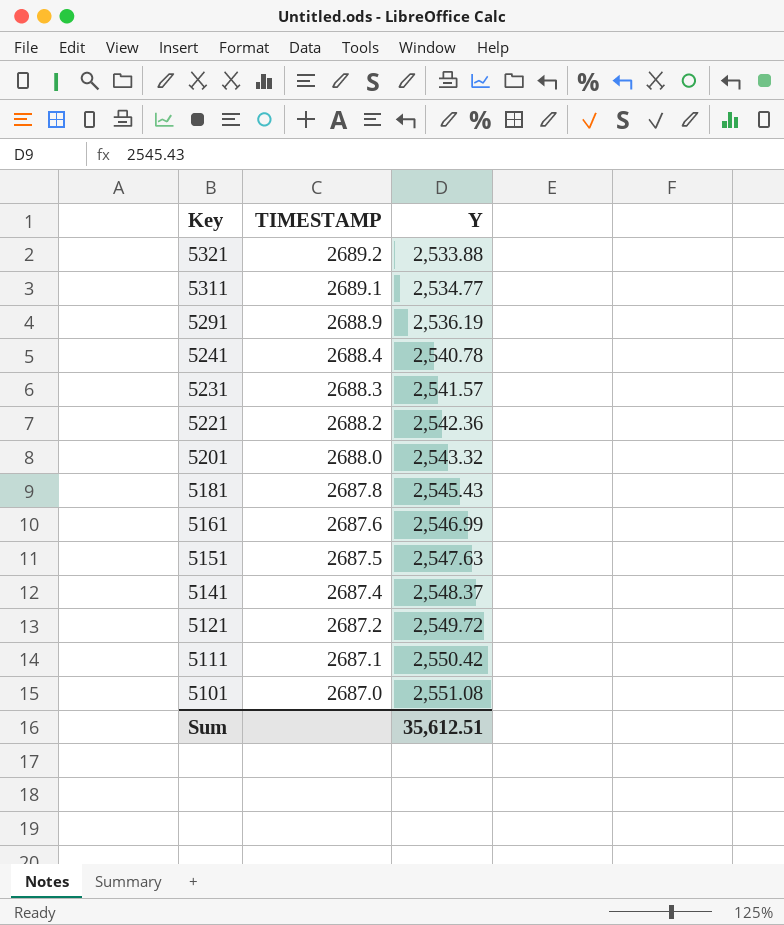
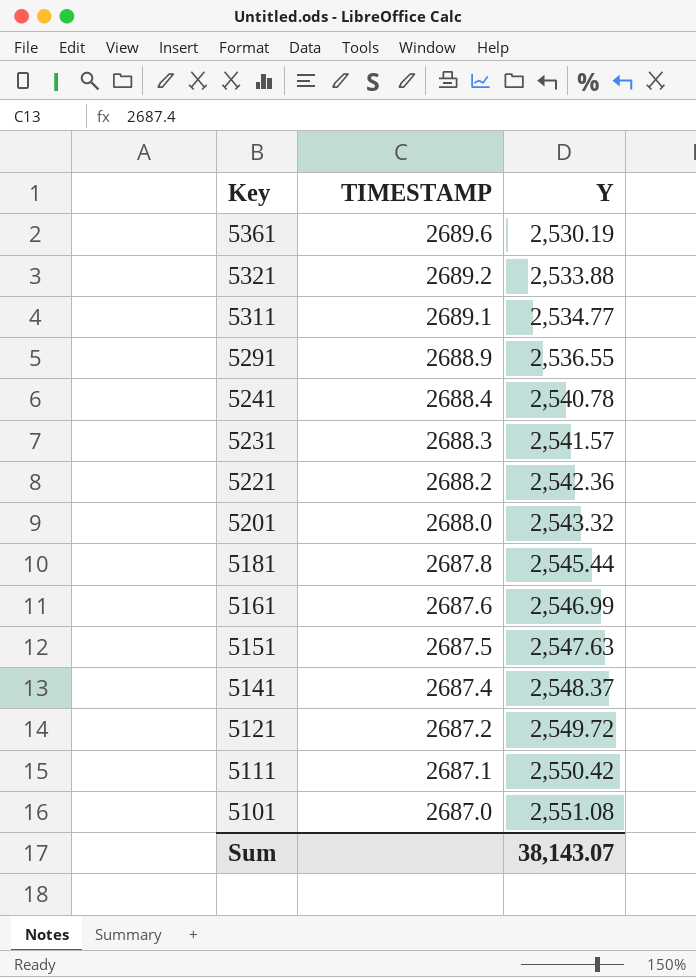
row 5361: none -> 2689.6 | 2,530.19
5291 | Y: 2,536.19 -> 2,536.55
5181 | Y: 2,545.43 -> 2,545.44
Sum | Y: 35,612.51 -> 38,143.07

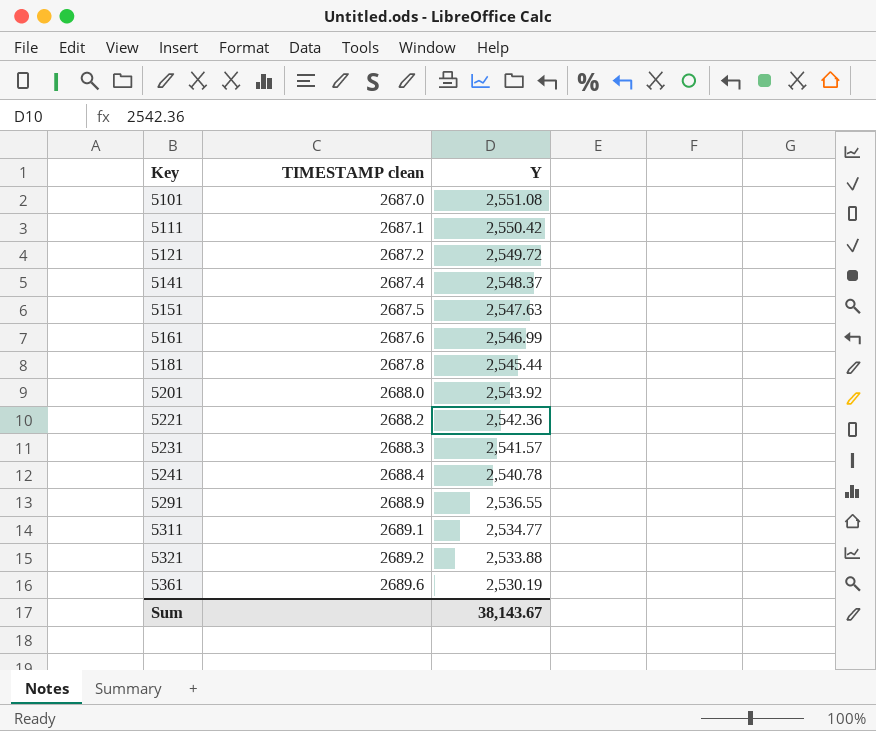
row order: Key descending -> Key ascending
column name: TIMESTAMP -> TIMESTAMP clean
5201 | Y: 2,543.32 -> 2,543.92
Sum | Y: 38,143.07 -> 38,143.67

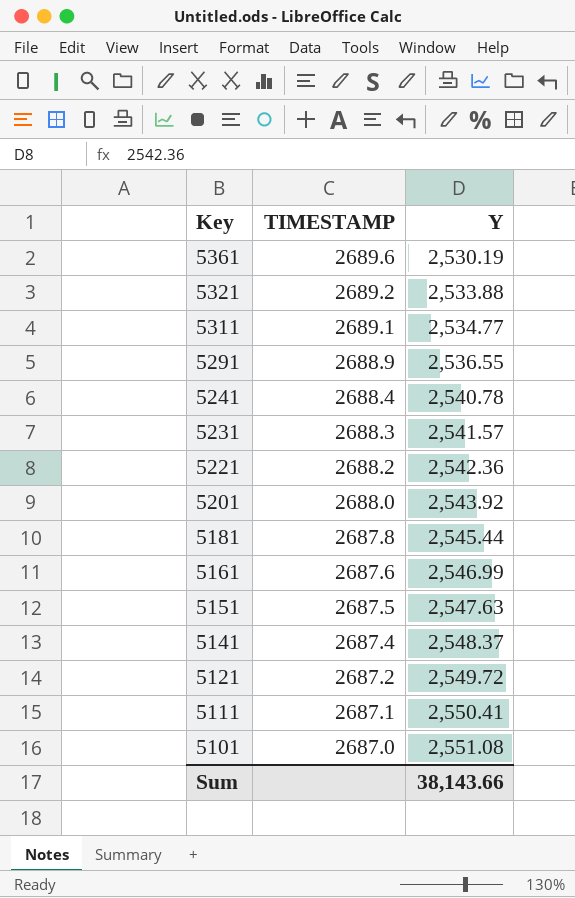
row order: Key ascending -> Key descending
column name: TIMESTAMP clean -> TIMESTAMP
5111 | Y: 2,550.42 -> 2,550.41
Sum | Y: 38,143.67 -> 38,143.66

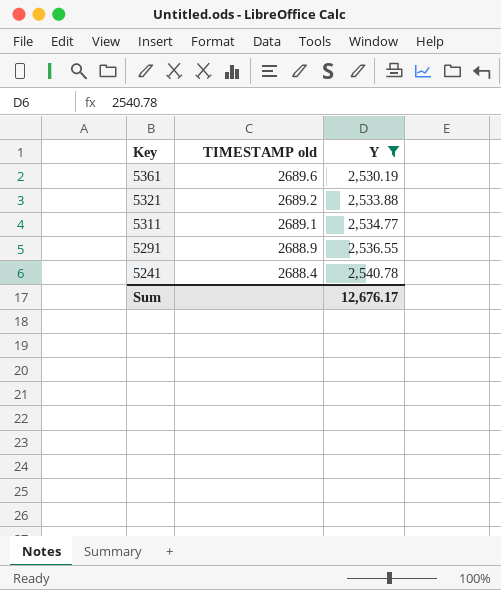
filter: none -> Y <= 2,540.78
column name: TIMESTAMP -> TIMESTAMP old
Sum | Y: 38,143.66 -> 12,676.17

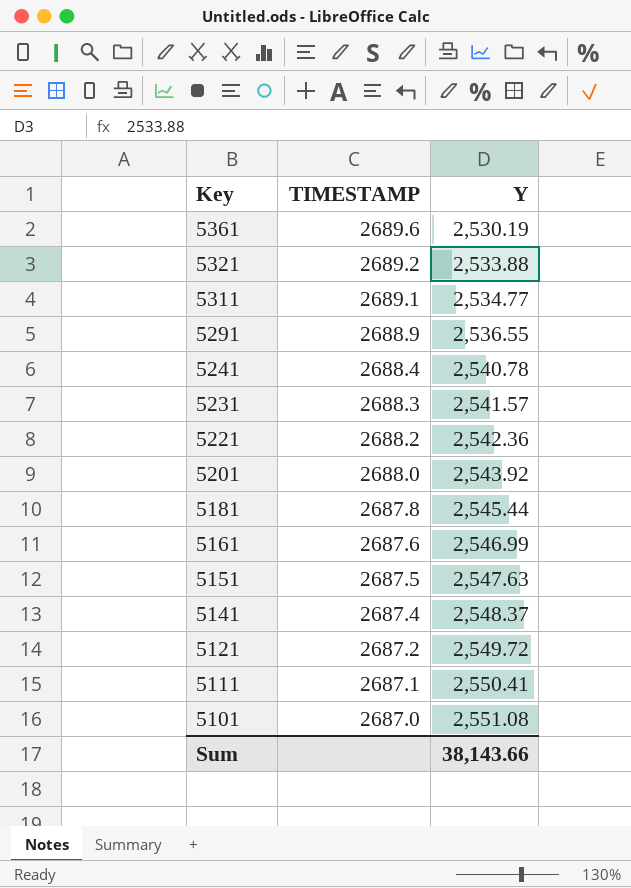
filter: Y <= 2,540.78 -> none
column name: TIMESTAMP old -> TIMESTAMP
Sum | Y: 12,676.17 -> 38,143.66

